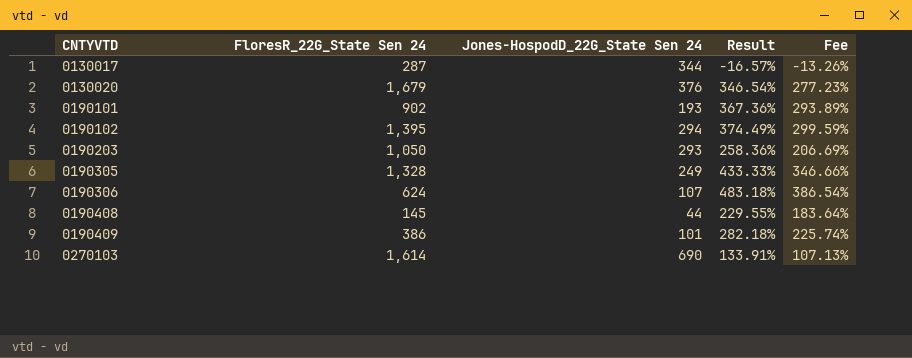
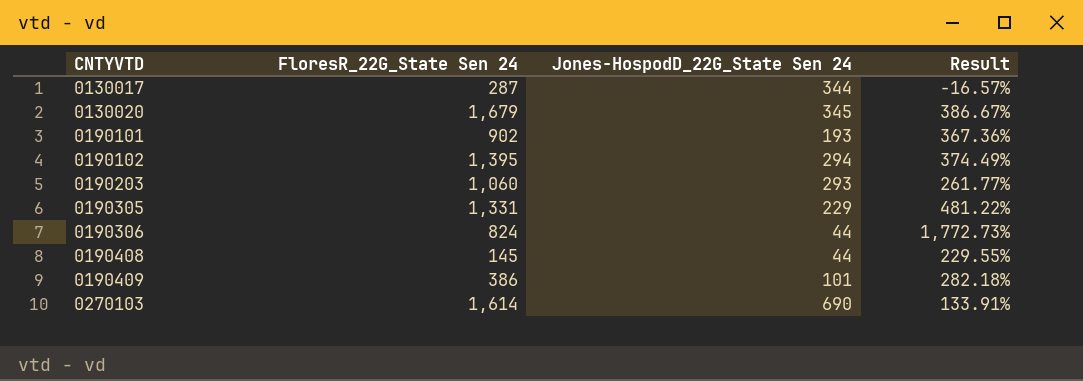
column Fee | formula: [Result] * 0.8 -> none
0130020 | Jones-HospodD_22G_State Sen 24: 376 -> 345
0130020 | Result: 346.54% -> 386.67%
0190203 | FloresR_22G_State Sen 24: 1,050 -> 1,060
0190203 | Result: 258.36% -> 261.77%
0190305 | FloresR_22G_State Sen 24: 1,328 -> 1,331
0190305 | Jones-HospodD_22G_State Sen 24: 249 -> 229
0190305 | Result: 433.33% -> 481.22%
0190306 | FloresR_22G_State Sen 24: 624 -> 824
0190306 | Jones-HospodD_22G_State Sen 24: 107 -> 44
0190306 | Result: 483.18% -> 1,772.73%

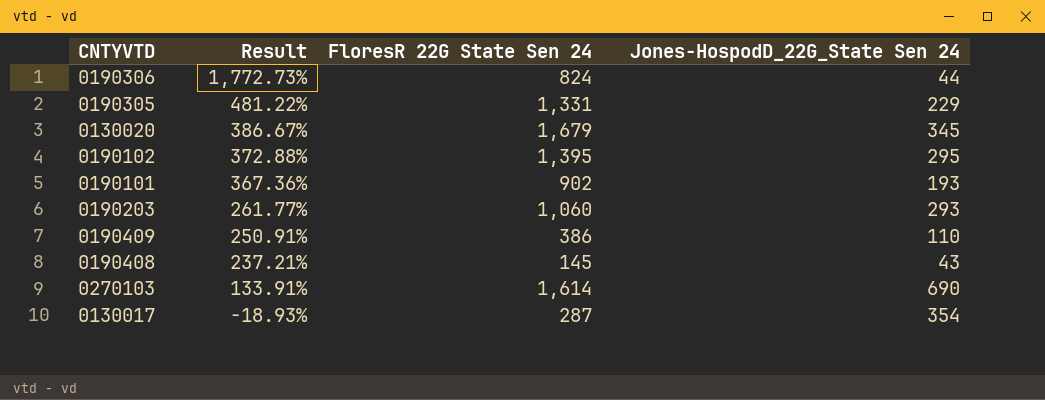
row order: CNTYVTD ascending -> Result descending
column Result | position: 4 -> 2
column name: FloresR_22G_State Sen 24 -> FloresR 22G State Sen 24
0190102 | Result: 374.49% -> 372.88%
0190102 | Jones-HospodD_22G_State Sen 24: 294 -> 295
0190409 | Result: 282.18% -> 250.91%
0190409 | Jones-HospodD_22G_State Sen 24: 101 -> 110
0190408 | Result: 229.55% -> 237.21%
0190408 | Jones-HospodD_22G_State Sen 24: 44 -> 43
0130017 | Result: -16.57% -> -18.93%
0130017 | Jones-HospodD_22G_State Sen 24: 344 -> 354

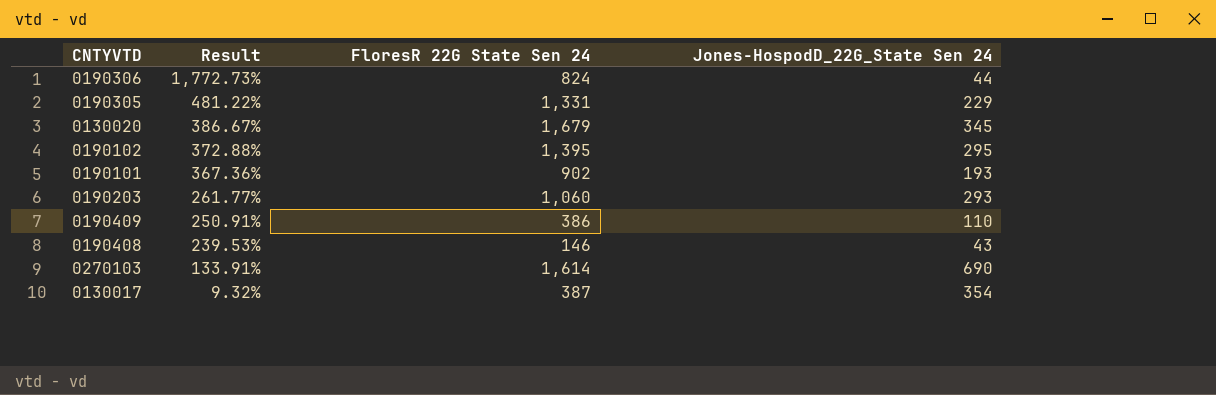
0190408 | Result: 237.21% -> 239.53%
0190408 | FloresR 22G State Sen 24: 145 -> 146
0130017 | Result: -18.93% -> 9.32%
0130017 | FloresR 22G State Sen 24: 287 -> 387

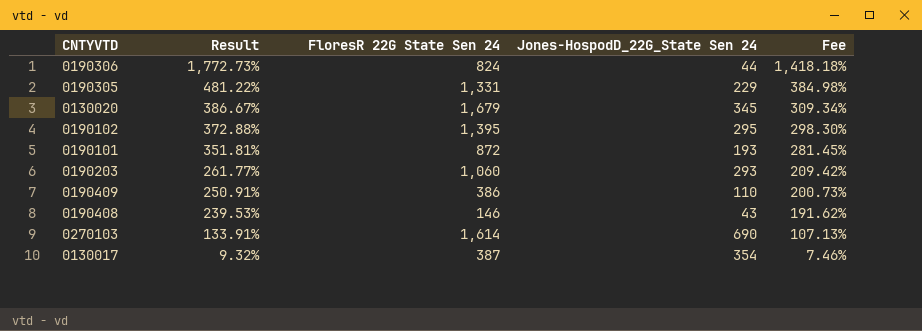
column Fee | formula: none -> [Result] * 0.8
0190101 | Result: 367.36% -> 351.81%
0190101 | FloresR 22G State Sen 24: 902 -> 872

